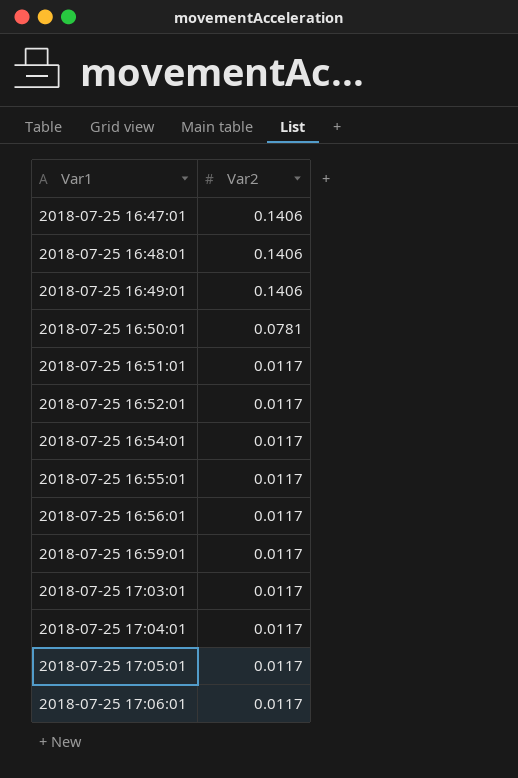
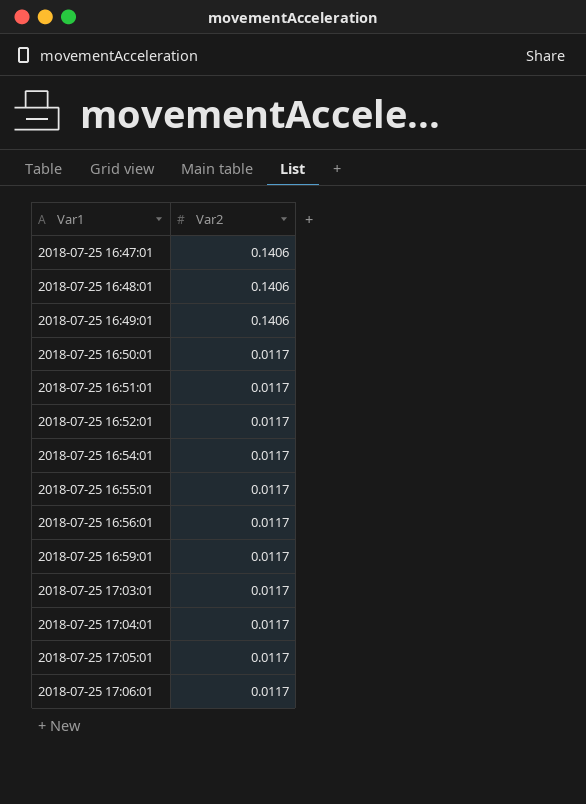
2018-07-25 16:50:01 | Var2: 0.0781 -> 0.0117

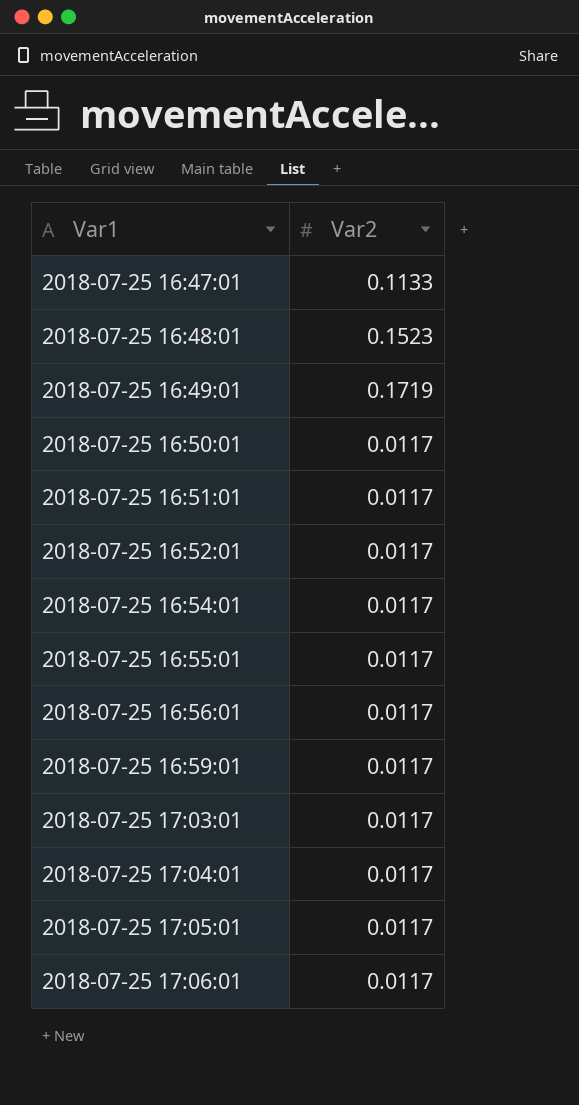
2018-07-25 16:47:01 | Var2: 0.1406 -> 0.1133
2018-07-25 16:48:01 | Var2: 0.1406 -> 0.1523
2018-07-25 16:49:01 | Var2: 0.1406 -> 0.1719

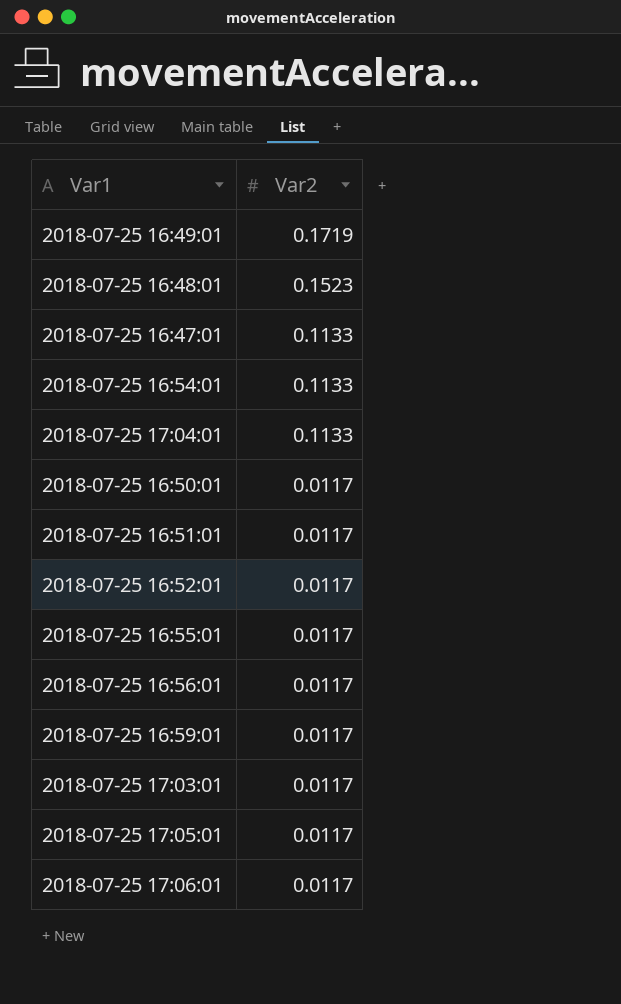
row order: Var1 ascending -> Var2 descending
2018-07-25 16:54:01 | Var2: 0.0117 -> 0.1133
2018-07-25 17:04:01 | Var2: 0.0117 -> 0.1133

